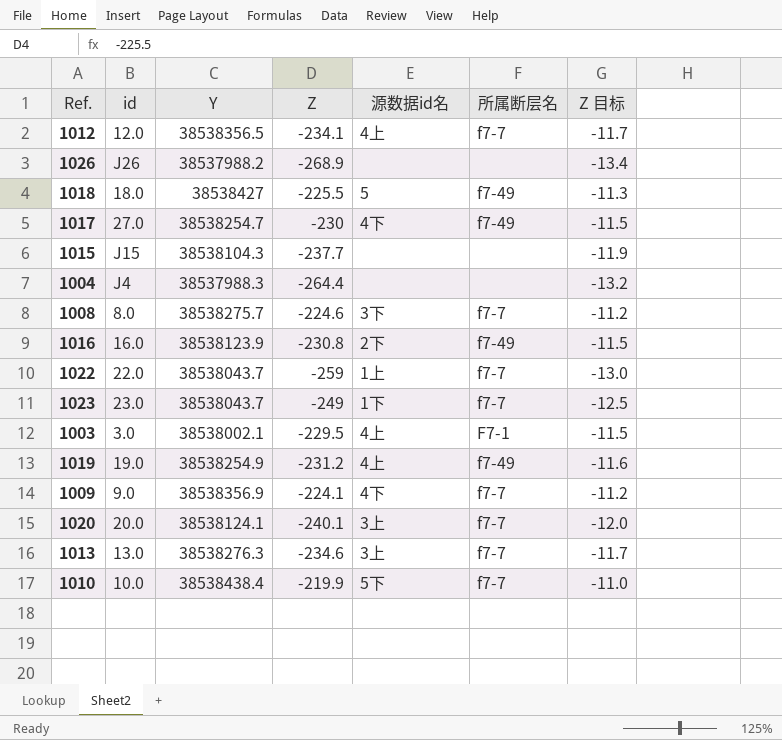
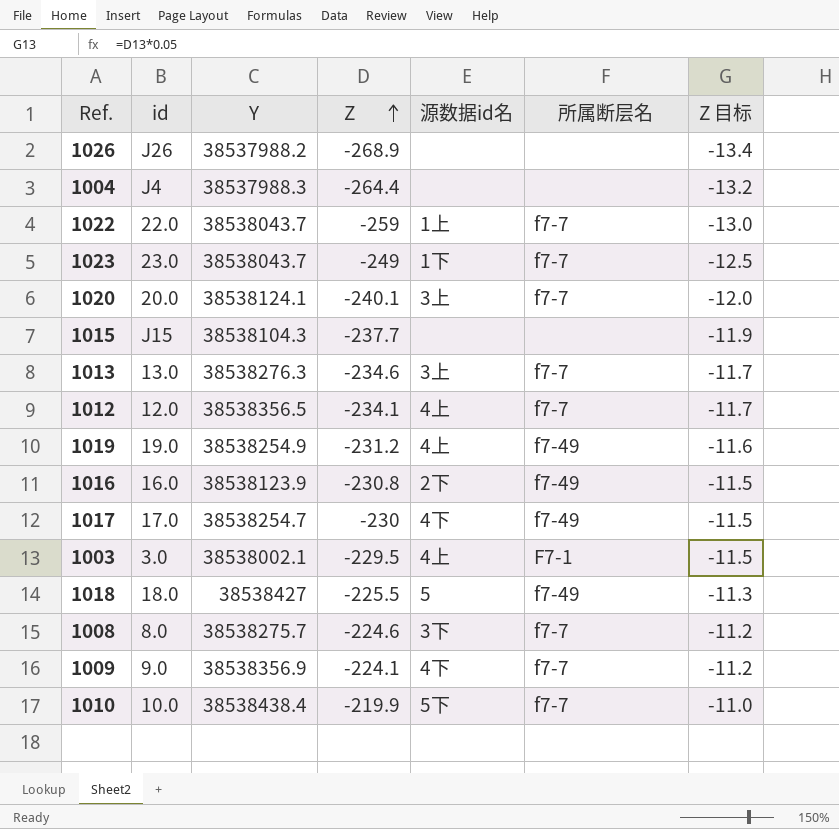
row order: none -> Z ascending
1017 | id: 27.0 -> 17.0

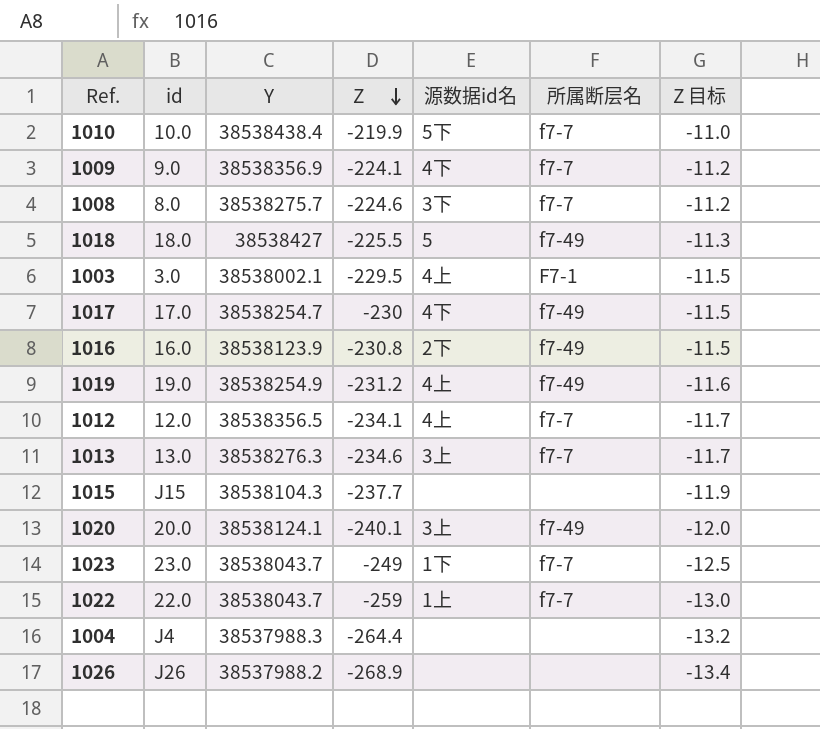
row order: Z ascending -> Z descending
1020 | 所属断层名: f7-7 -> f7-49

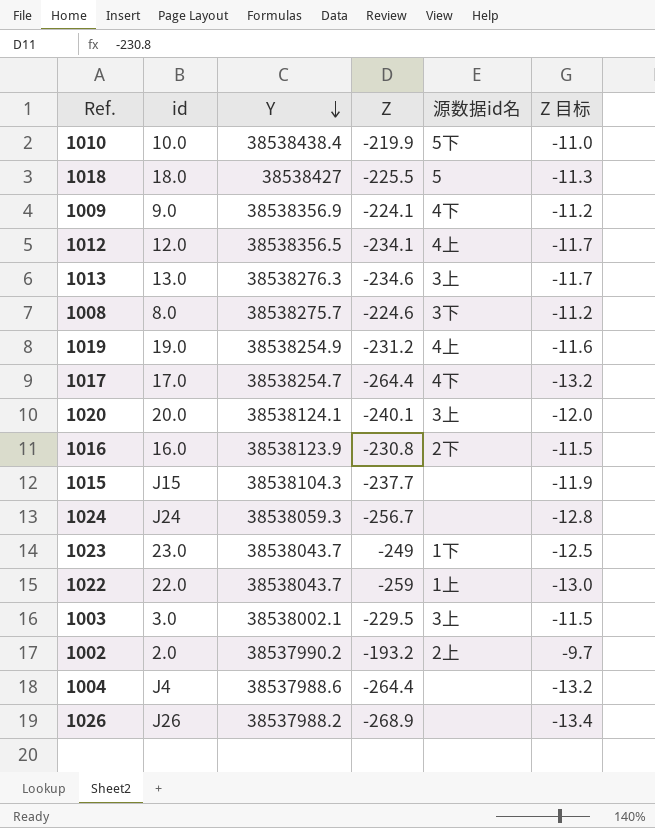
row order: Z descending -> Y descending
column 所属断层名 | position: 6 -> none
1017 | Z: -230 -> -264.4
1017 | Z 目标: -11.5 -> -13.2
row 1024: none -> J24 | 38538059.3 | -256.7 | none | -12.8
1003 | 源数据id名: 4上 -> 3上
row 1002: none -> 2.0 | 38537990.2 | -193.2 | 2上 | -9.7
1004 | Y: 38537988.3 -> 38537988.6

